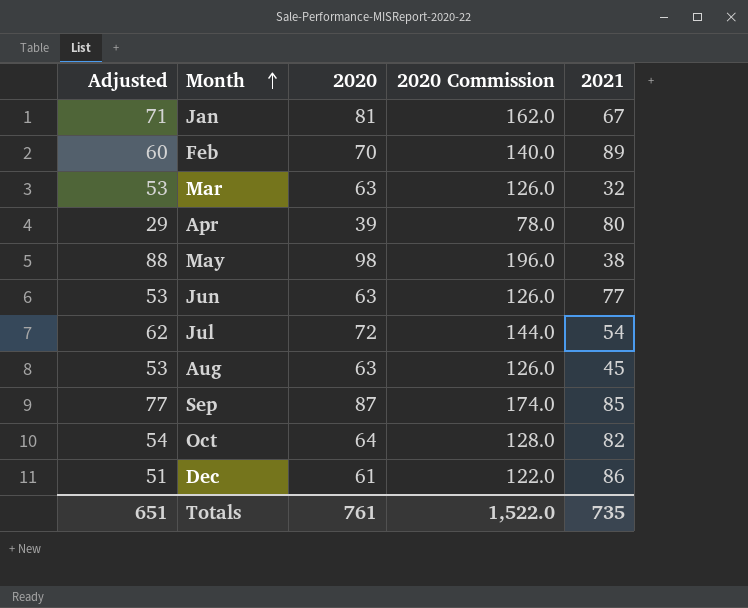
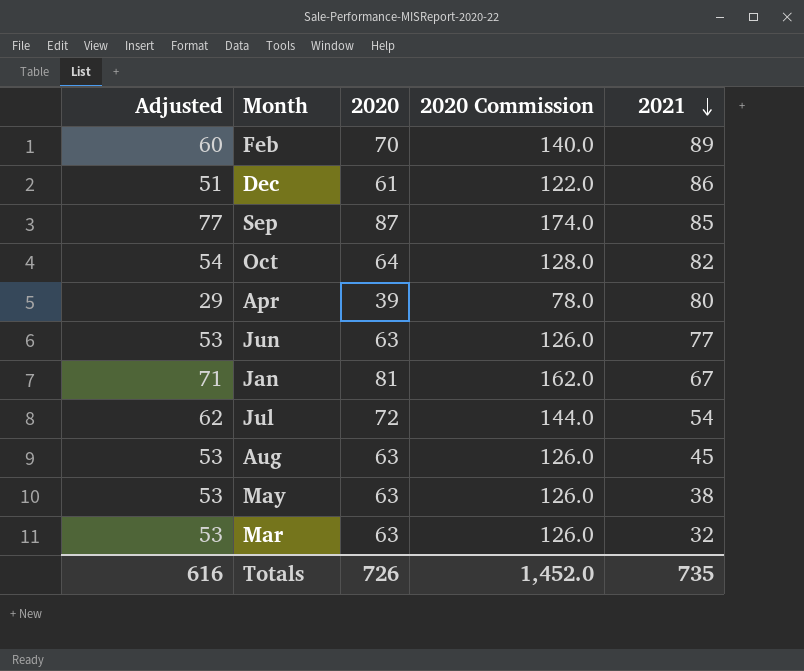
row order: Month ascending -> 2021 descending
May | Adjusted: 88 -> 53
May | 2020: 98 -> 63
May | 2020 Commission: 196.0 -> 126.0
Totals | Adjusted: 651 -> 616
Totals | 2020: 761 -> 726
Totals | 2020 Commission: 1,522.0 -> 1,452.0

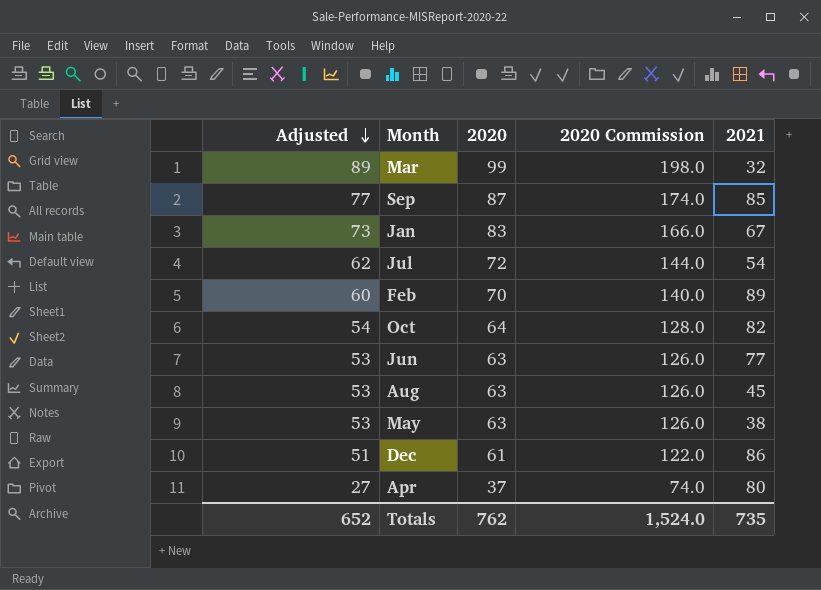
row order: 2021 descending -> Adjusted descending
Mar | Adjusted: 53 -> 89
Mar | 2020: 63 -> 99
Mar | 2020 Commission: 126.0 -> 198.0
Jan | Adjusted: 71 -> 73
Jan | 2020: 81 -> 83
Jan | 2020 Commission: 162.0 -> 166.0
Apr | Adjusted: 29 -> 27
Apr | 2020: 39 -> 37
Apr | 2020 Commission: 78.0 -> 74.0
Totals | Adjusted: 616 -> 652
Totals | 2020: 726 -> 762
Totals | 2020 Commission: 1,452.0 -> 1,524.0

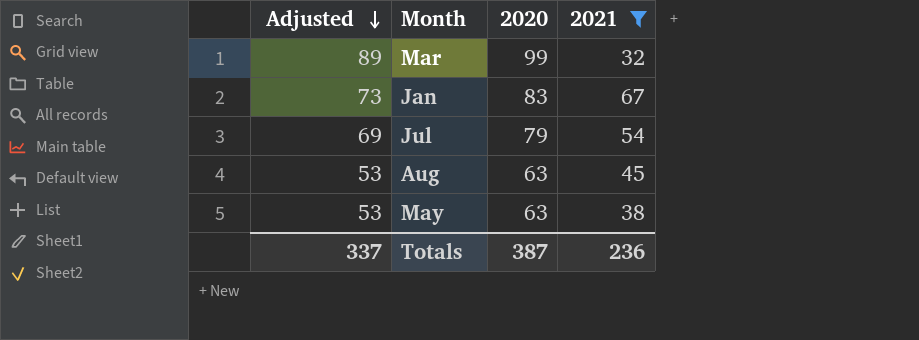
filter: none -> 2021 <= 67
column 2020 Commission | formula: [2020] * 2 -> none
Jul | Adjusted: 62 -> 69
Jul | 2020: 72 -> 79
Totals | Adjusted: 652 -> 337
Totals | 2020: 762 -> 387
Totals | 2021: 735 -> 236

